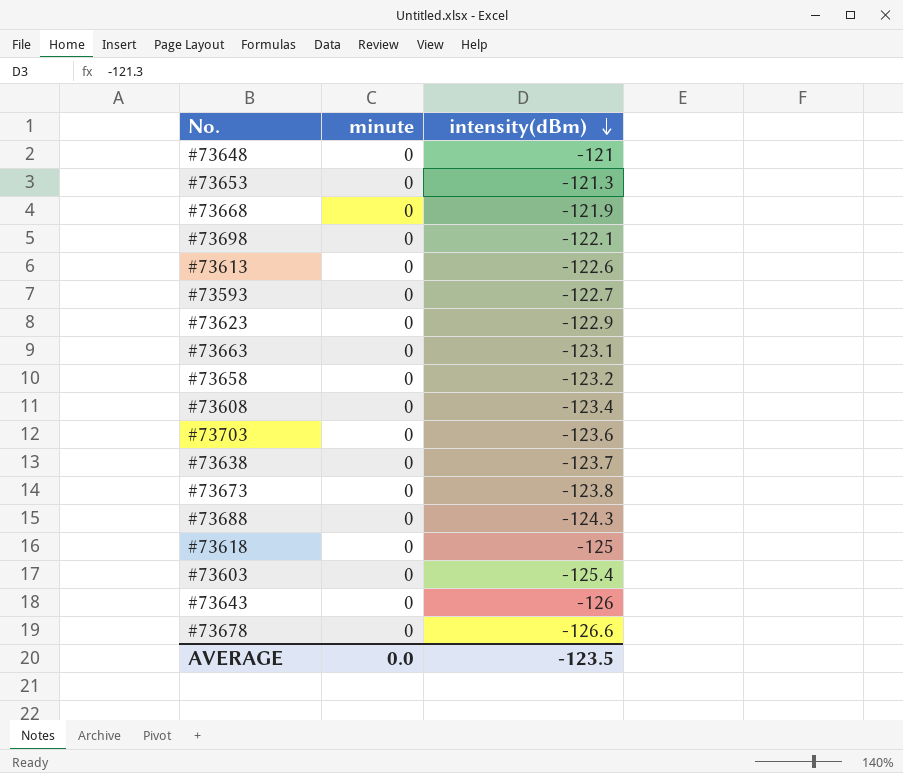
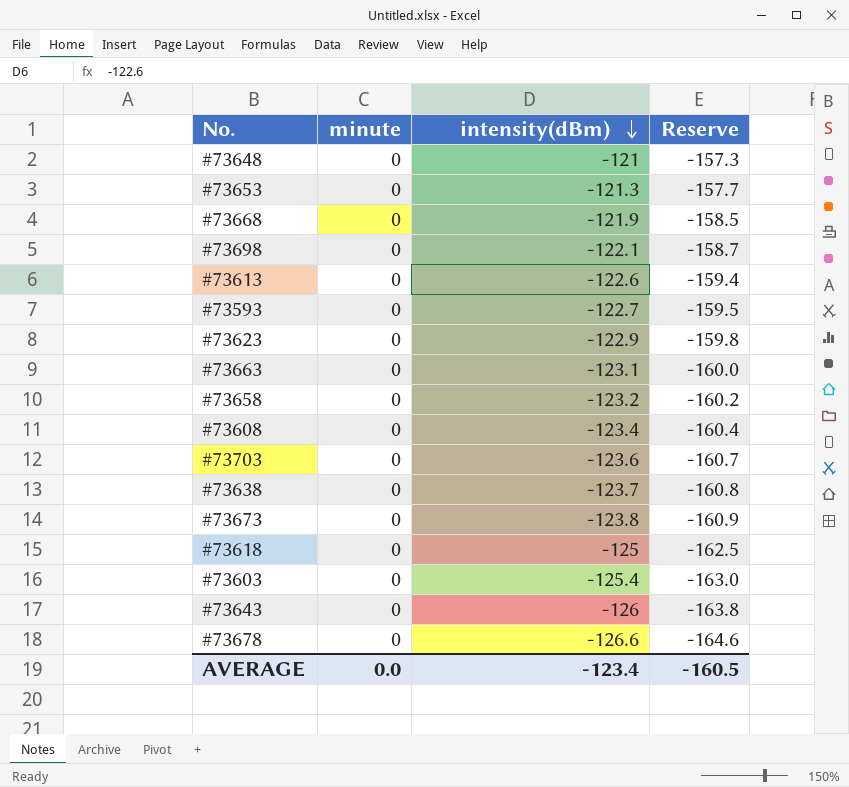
column Reserve | formula: none -> [intensity(dBm)] * 1.3
row #73688: 0 | -124.3 -> none
AVERAGE | intensity(dBm): -123.5 -> -123.4

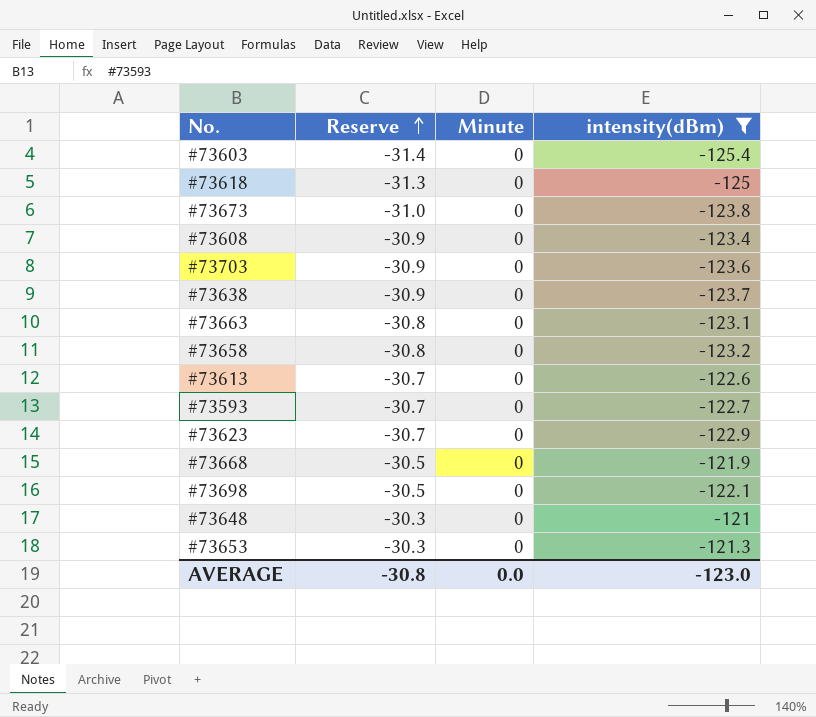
filter: none -> intensity(dBm) >= -125.4
row order: intensity(dBm) descending -> Reserve ascending
column Reserve | formula: [intensity(dBm)] * 1.3 -> [intensity(dBm)] * 0.25
column Reserve | position: 4 -> 2
column name: minute -> Minute
AVERAGE | Reserve: -160.5 -> -30.8
AVERAGE | intensity(dBm): -123.4 -> -123.0

